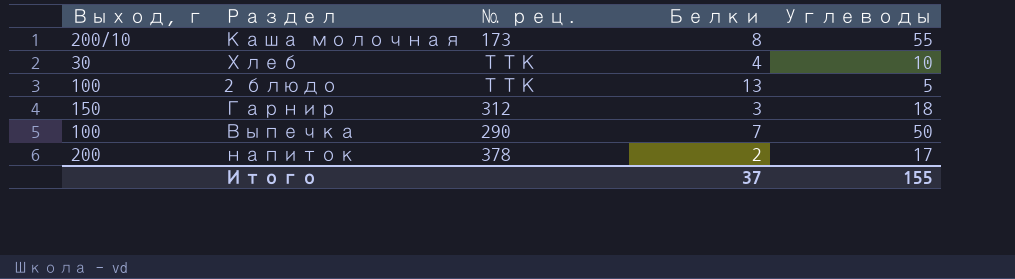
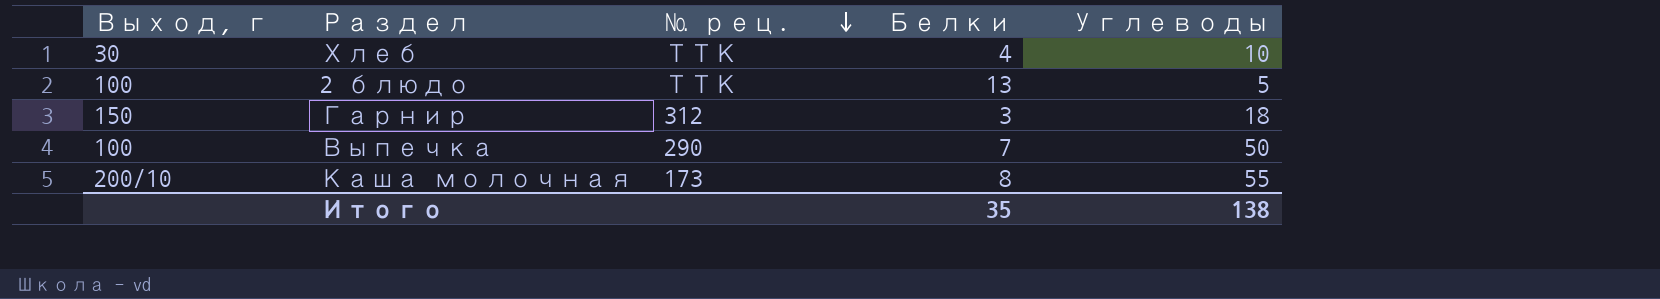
row order: none -> № рец. descending
row напиток: 200 | 378 | 2 | 17 -> none
Итого | Белки: 37 -> 35
Итого | Углеводы: 155 -> 138

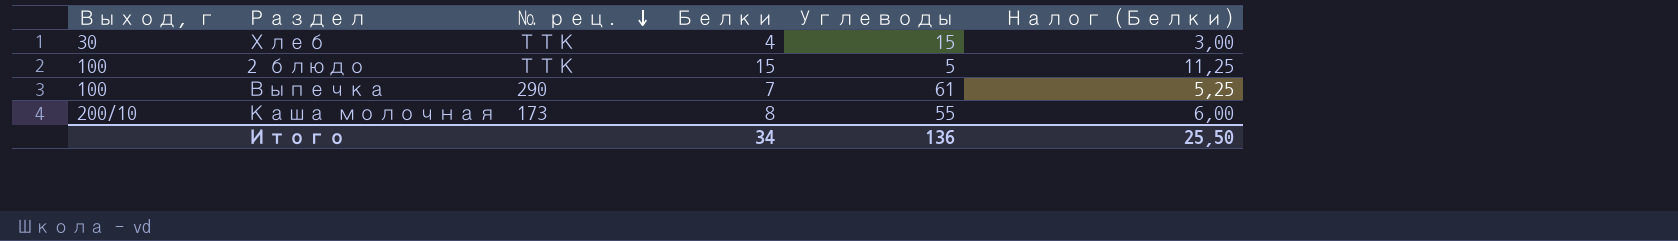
column Налог (Белки) | formula: none -> [Белки] * 0,75
row Гарнир: 150 | 312 | 3 | 18 -> none
Хлеб | Углеводы: 10 -> 15
2 блюдо | Белки: 13 -> 15
Выпечка | Углеводы: 50 -> 61
Итого | Белки: 35 -> 34
Итого | Углеводы: 138 -> 136

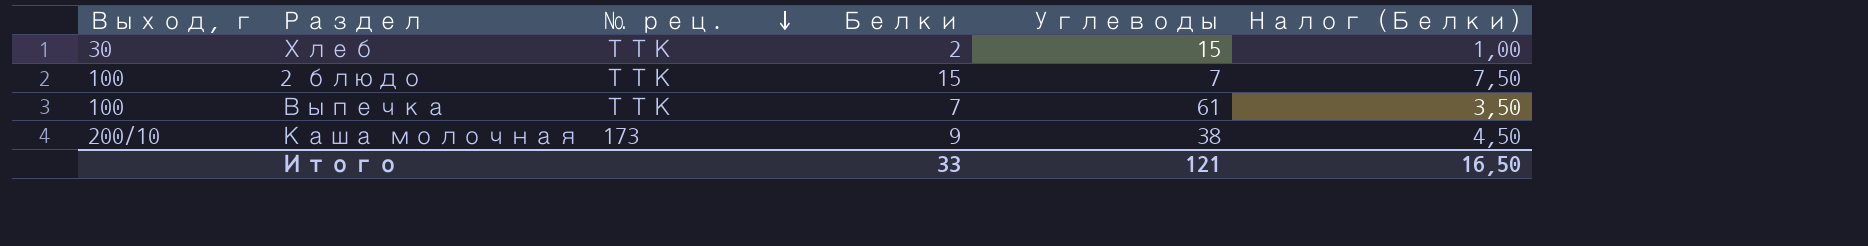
column Налог (Белки) | formula: [Белки] * 0,75 -> [Белки] * 0,5
Хлеб | Белки: 4 -> 2
2 блюдо | Углеводы: 5 -> 7
Выпечка | № рец.: 290 -> ТТК
Каша молочная | Белки: 8 -> 9
Каша молочная | Углеводы: 55 -> 38
Итого | Белки: 34 -> 33
Итого | Углеводы: 136 -> 121
Итого | Налог (Белки): 25,50 -> 16,50

